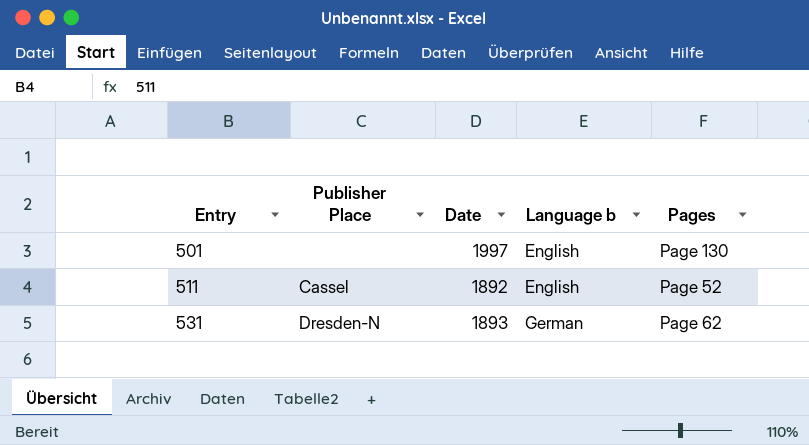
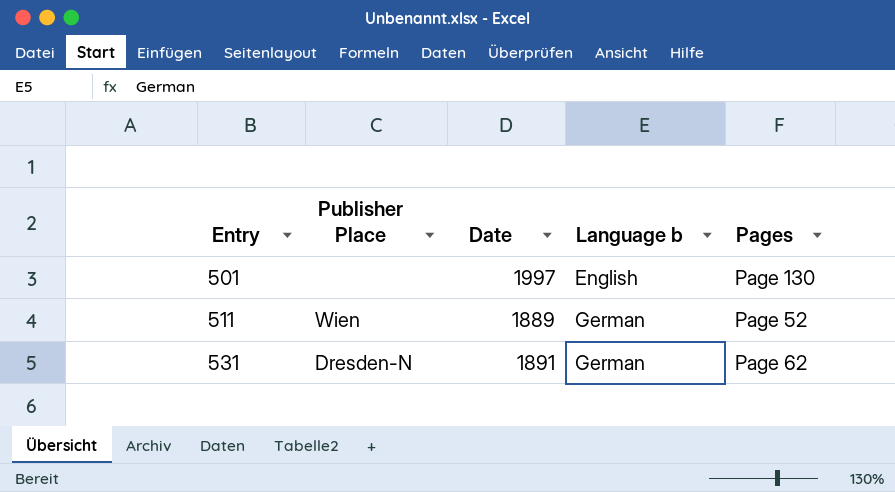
511 | Publisher Place: Cassel -> Wien
511 | Date: 1892 -> 1889
511 | Language b: English -> German
531 | Date: 1893 -> 1891

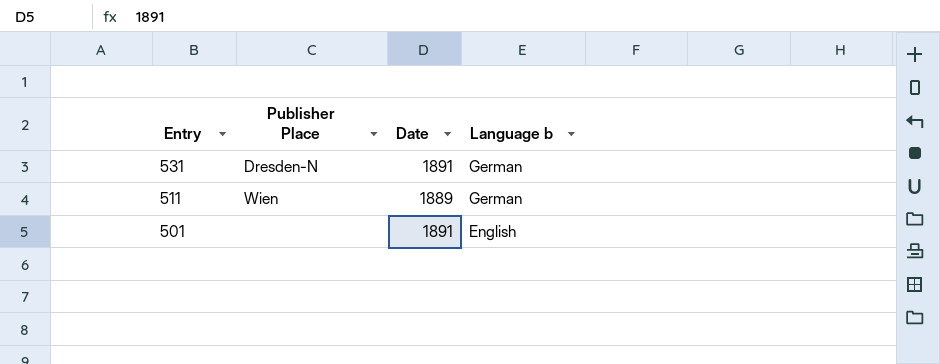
row order: Entry ascending -> Entry descending
column Pages | position: 5 -> none
501 | Date: 1997 -> 1891

